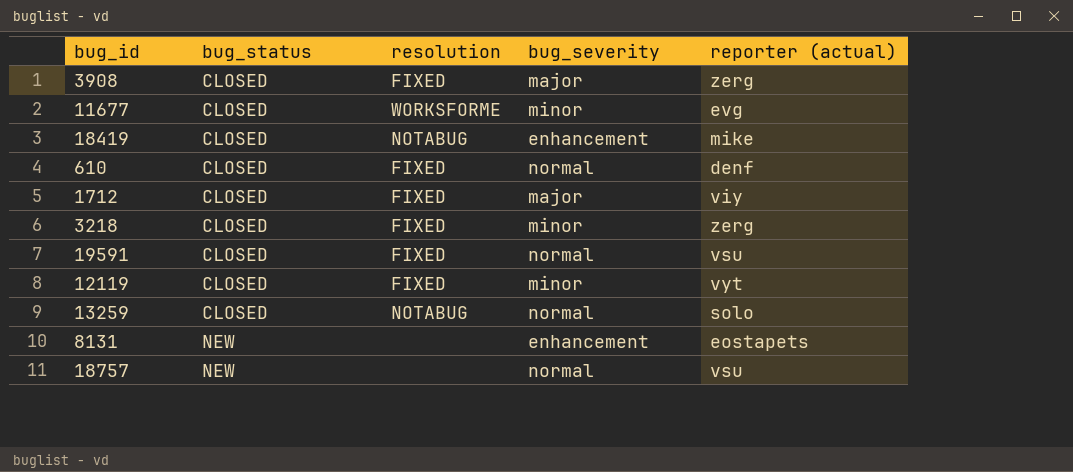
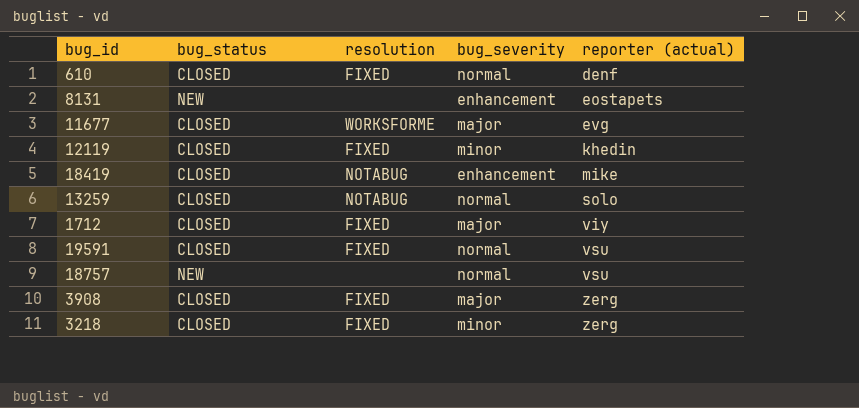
row order: bug_status ascending -> reporter (actual) ascending
11677 | bug_severity: minor -> major
12119 | reporter (actual): vyt -> khedin

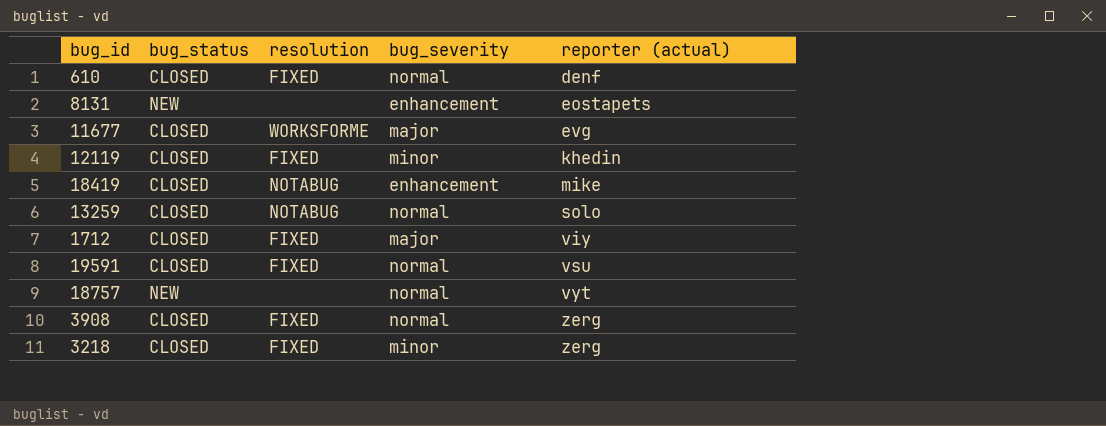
18757 | reporter (actual): vsu -> vyt
3908 | bug_severity: major -> normal

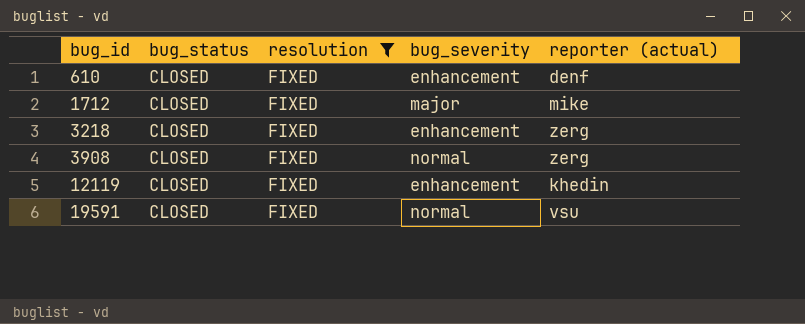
filter: none -> resolution = FIXED
row order: reporter (actual) ascending -> bug_id ascending
610 | bug_severity: normal -> enhancement
1712 | reporter (actual): viy -> mike
3218 | bug_severity: minor -> enhancement
12119 | bug_severity: minor -> enhancement

